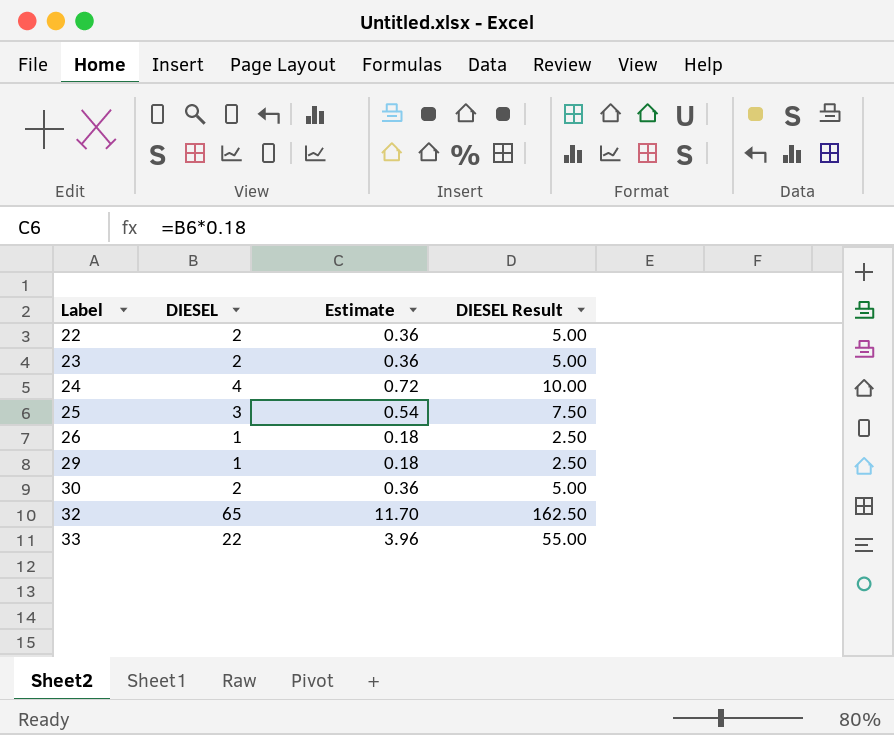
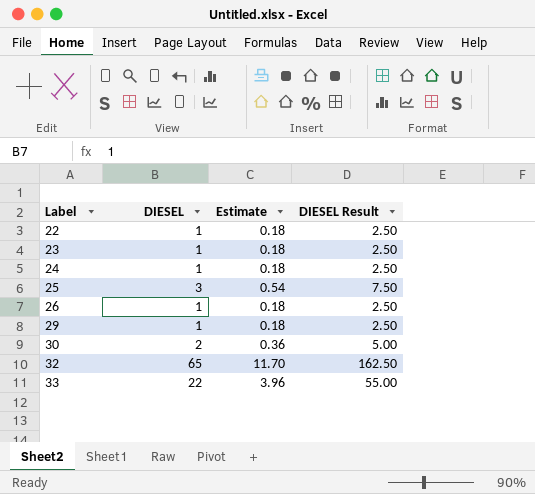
22 | DIESEL: 2 -> 1
22 | Estimate: 0.36 -> 0.18
22 | DIESEL Result: 5.00 -> 2.50
23 | DIESEL: 2 -> 1
23 | Estimate: 0.36 -> 0.18
23 | DIESEL Result: 5.00 -> 2.50
24 | DIESEL: 4 -> 1
24 | Estimate: 0.72 -> 0.18
24 | DIESEL Result: 10.00 -> 2.50

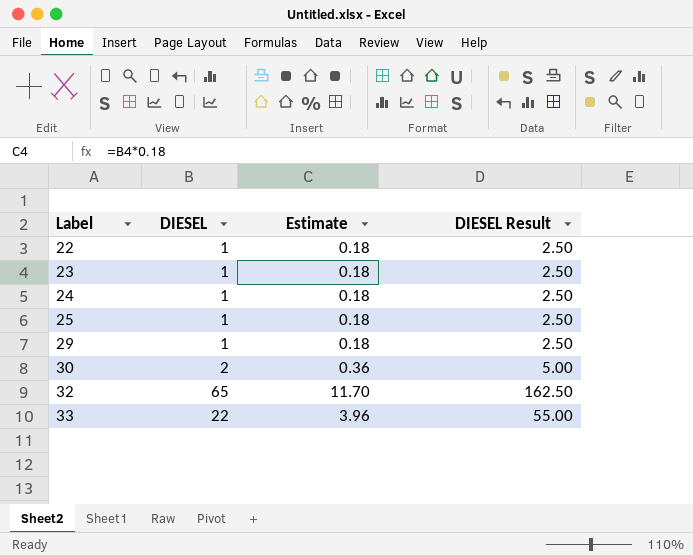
row 26: 1 | 0.18 | 2.50 -> none
25 | DIESEL: 3 -> 1
25 | Estimate: 0.54 -> 0.18
25 | DIESEL Result: 7.50 -> 2.50

